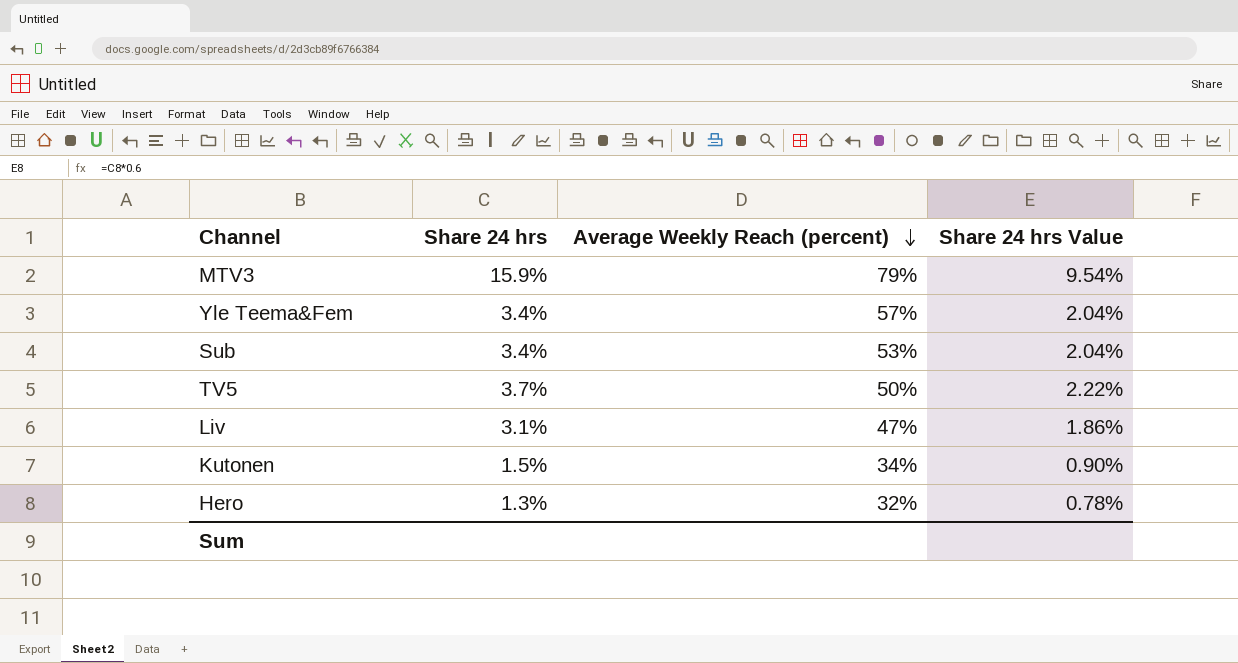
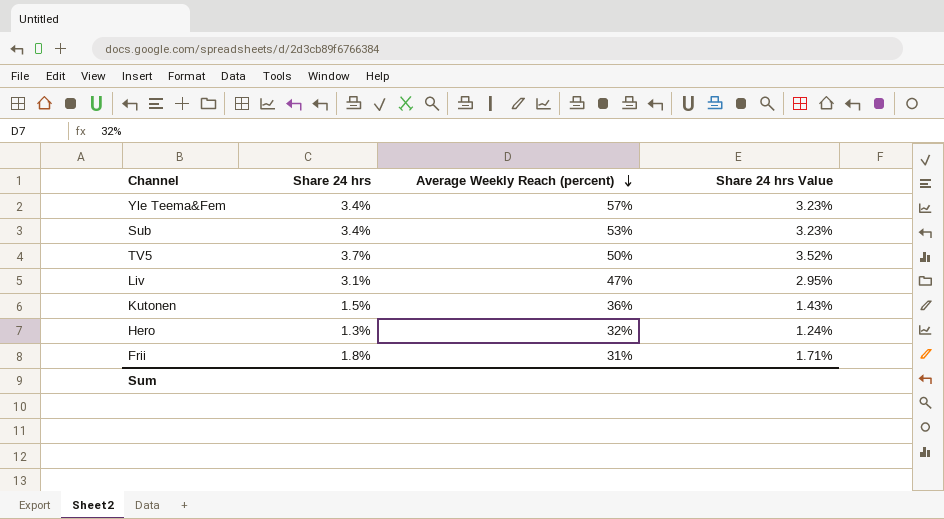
column Share 24 hrs Value | formula: [Share 24 hrs] * 0.6 -> [Share 24 hrs] * 0.95
row MTV3: 15.9% | 79% | 9.54% -> none
Kutonen | Average Weekly Reach (percent): 34% -> 36%
row Frii: none -> 1.8% | 31% | 1.71%

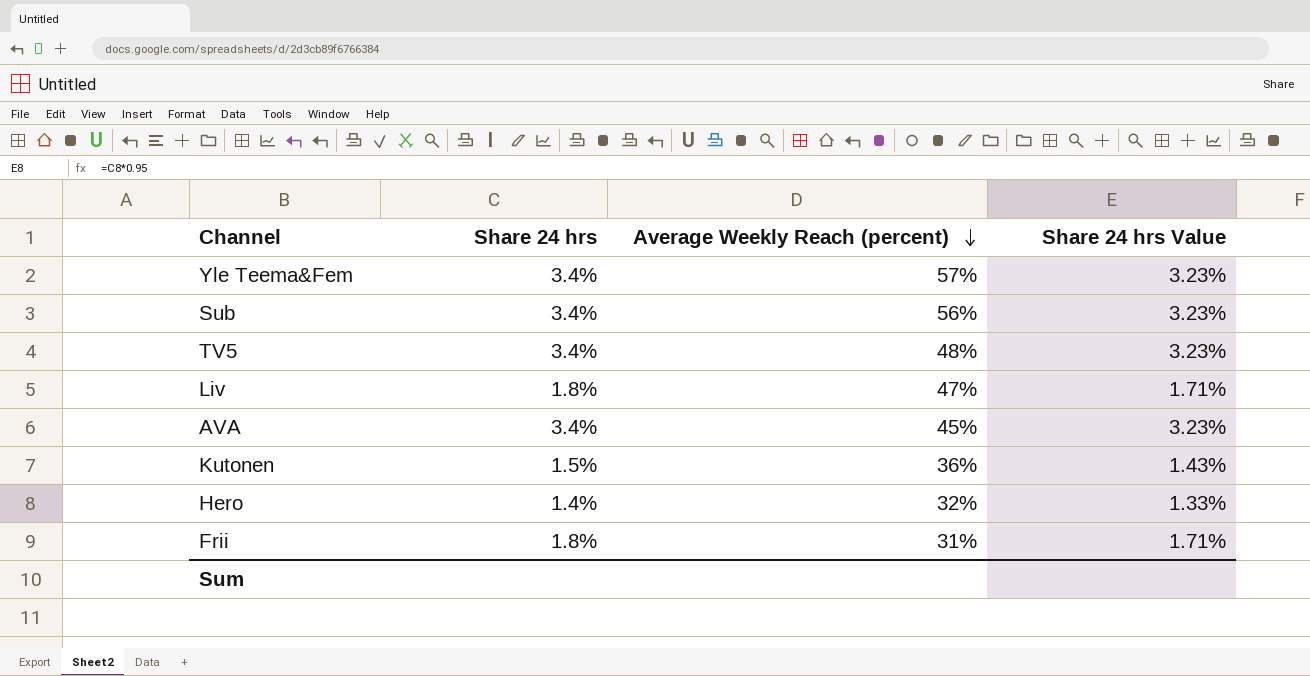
Sub | Average Weekly Reach (percent): 53% -> 56%
TV5 | Share 24 hrs: 3.7% -> 3.4%
TV5 | Average Weekly Reach (percent): 50% -> 48%
TV5 | Share 24 hrs Value: 3.52% -> 3.23%
Liv | Share 24 hrs: 3.1% -> 1.8%
Liv | Share 24 hrs Value: 2.95% -> 1.71%
row AVA: none -> 3.4% | 45% | 3.23%
Hero | Share 24 hrs: 1.3% -> 1.4%
Hero | Share 24 hrs Value: 1.24% -> 1.33%

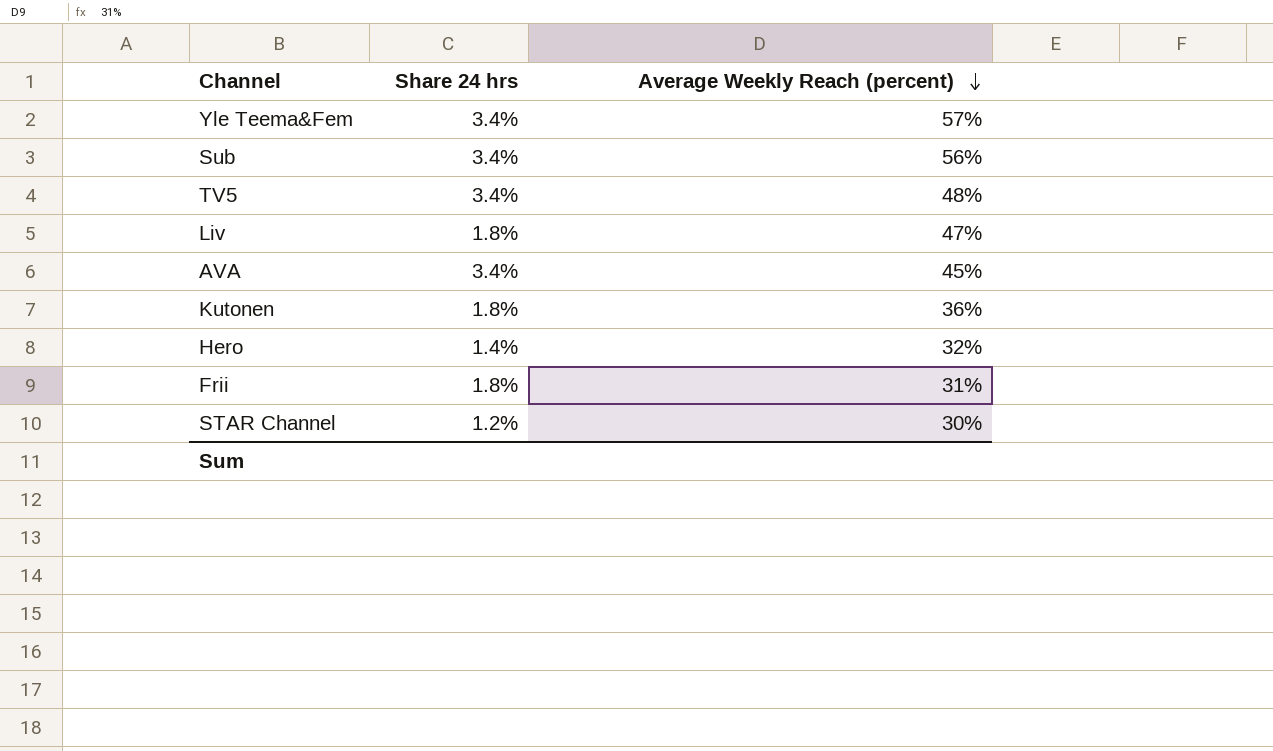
column Share 24 hrs Value | formula: [Share 24 hrs] * 0.95 -> none
Kutonen | Share 24 hrs: 1.5% -> 1.8%
row STAR Channel: none -> 1.2% | 30%

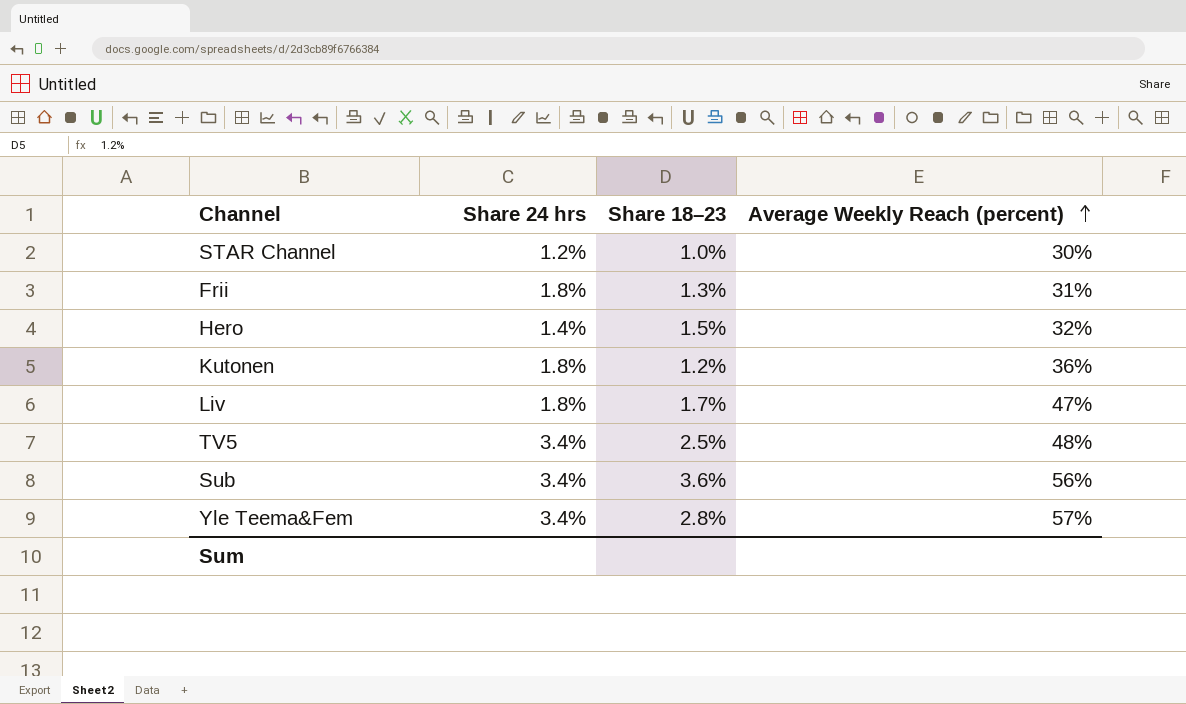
row order: Average Weekly Reach (percent) descending -> Average Weekly Reach (percent) ascending
column Share 18–23 | position: none -> 3
row AVA: 3.4% | 45% -> none

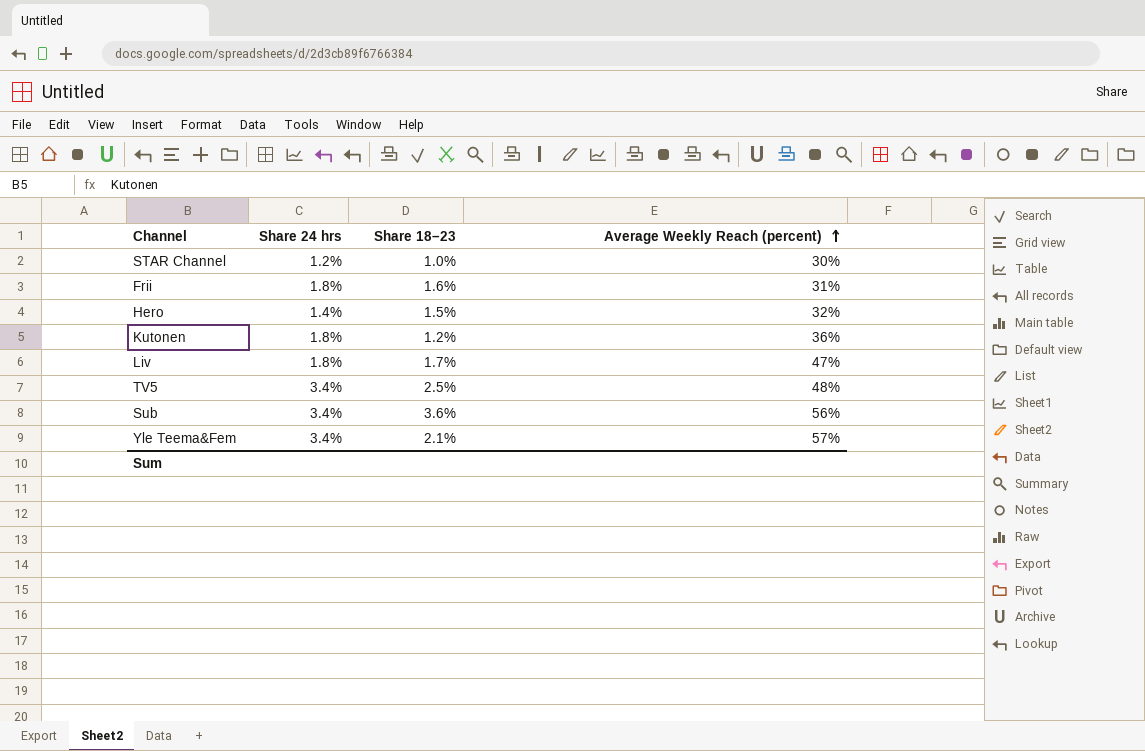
Frii | Share 18–23: 1.3% -> 1.6%
Yle Teema&Fem | Share 18–23: 2.8% -> 2.1%

